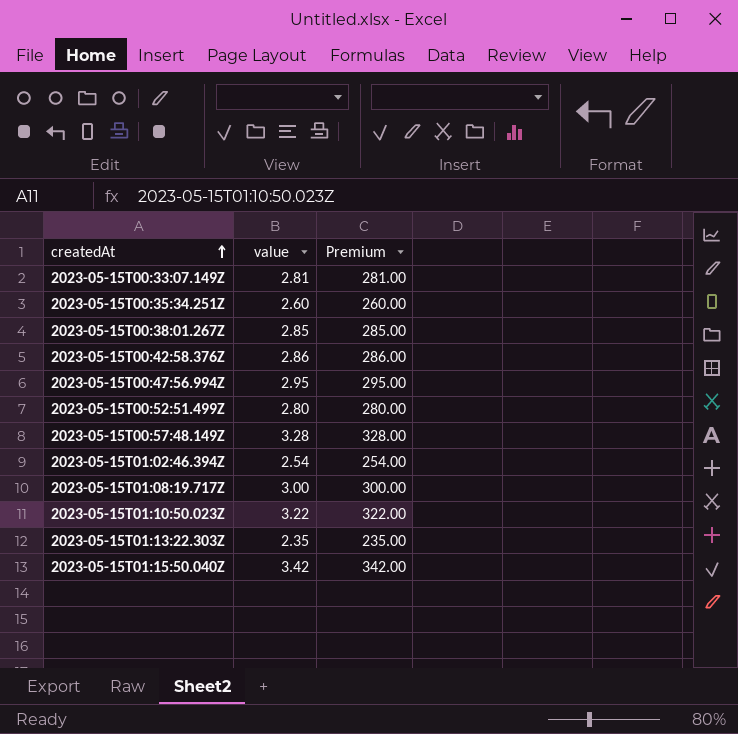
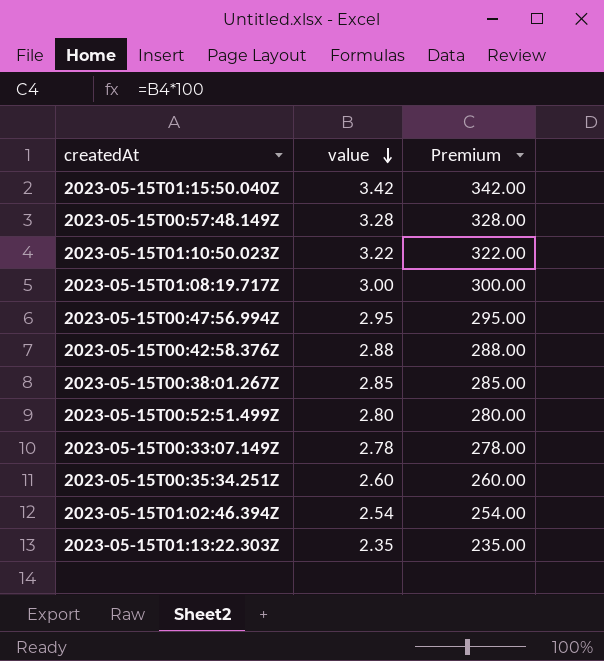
row order: createdAt ascending -> value descending
2023-05-15T00:42:58.376Z | value: 2.86 -> 2.88
2023-05-15T00:42:58.376Z | Premium: 286.00 -> 288.00
2023-05-15T00:33:07.149Z | value: 2.81 -> 2.78
2023-05-15T00:33:07.149Z | Premium: 281.00 -> 278.00

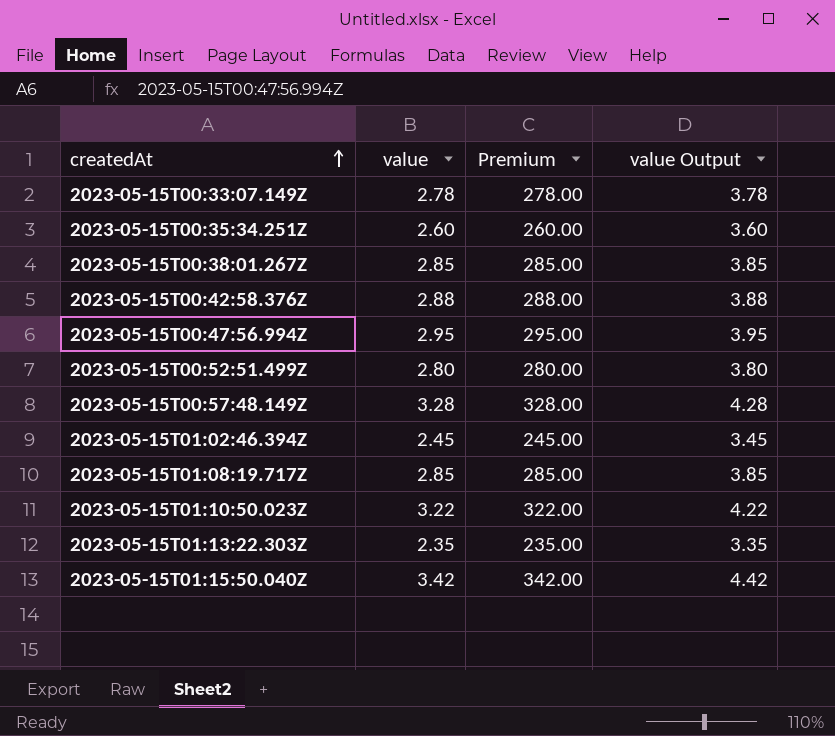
row order: value descending -> createdAt ascending
column value Output | formula: none -> [value] + 1
2023-05-15T01:02:46.394Z | value: 2.54 -> 2.45
2023-05-15T01:02:46.394Z | Premium: 254.00 -> 245.00
2023-05-15T01:08:19.717Z | value: 3.00 -> 2.85
2023-05-15T01:08:19.717Z | Premium: 300.00 -> 285.00

